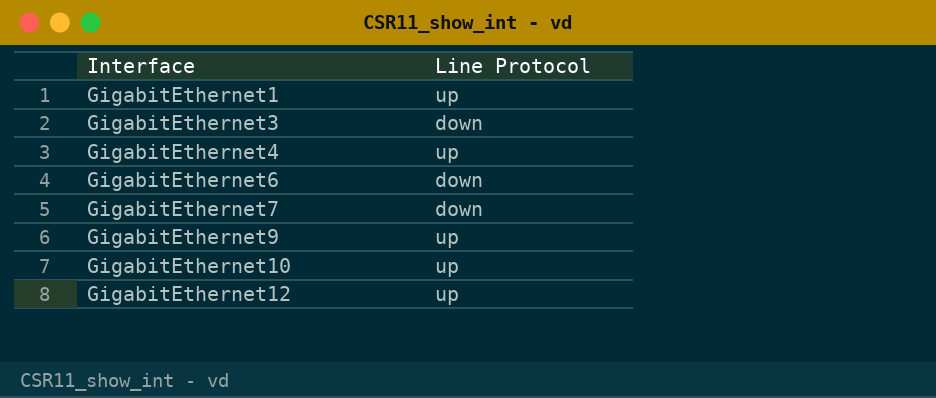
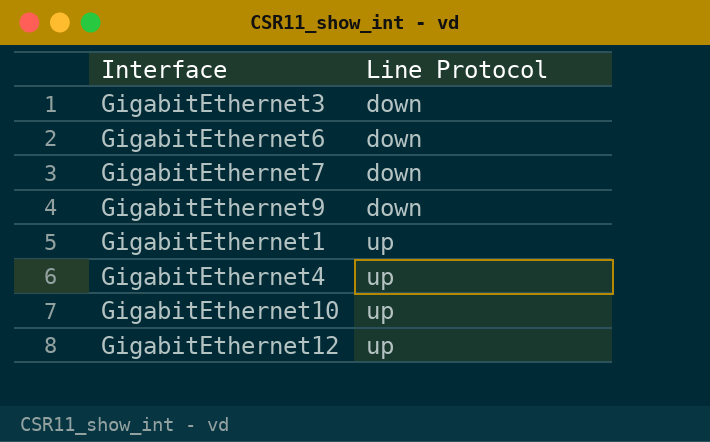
row order: Interface ascending -> Line Protocol ascending
GigabitEthernet9 | Line Protocol: up -> down

